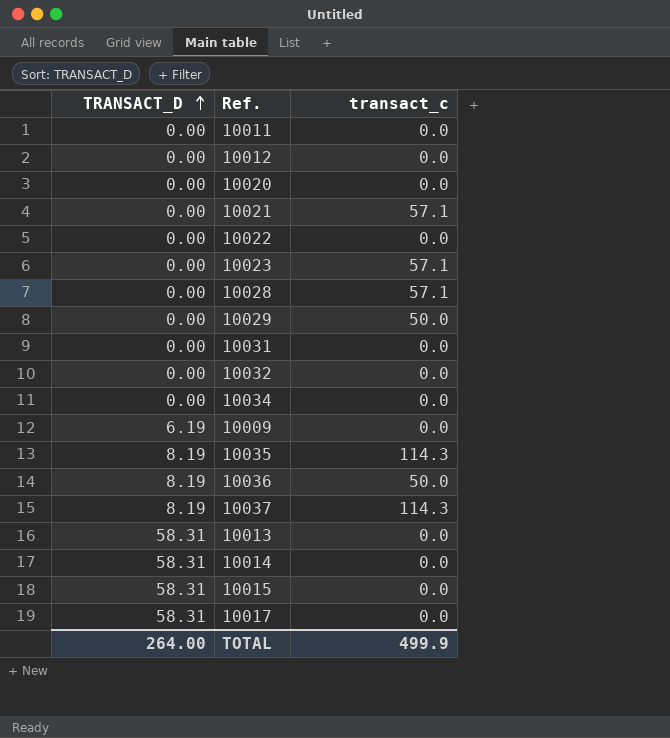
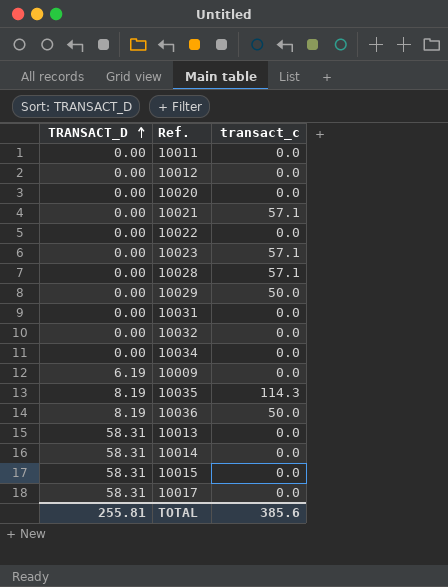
row 10037: 8.19 | 114.3 -> none
TOTAL | TRANSACT_D: 264.00 -> 255.81
TOTAL | transact_c: 499.9 -> 385.6

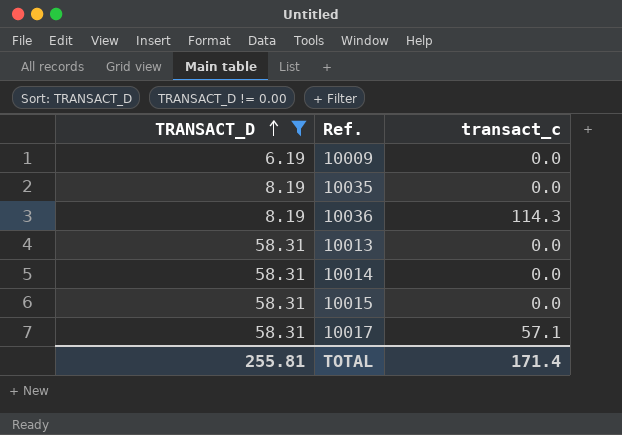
filter: none -> TRANSACT_D != 0.00
10035 | transact_c: 114.3 -> 0.0
10036 | transact_c: 50.0 -> 114.3
10017 | transact_c: 0.0 -> 57.1
TOTAL | transact_c: 385.6 -> 171.4

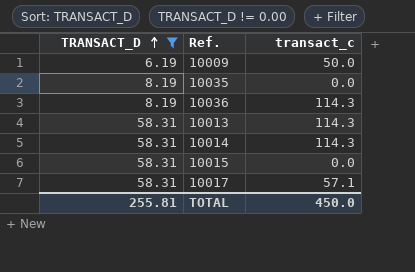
10009 | transact_c: 0.0 -> 50.0
10013 | transact_c: 0.0 -> 114.3
10014 | transact_c: 0.0 -> 114.3
TOTAL | transact_c: 171.4 -> 450.0

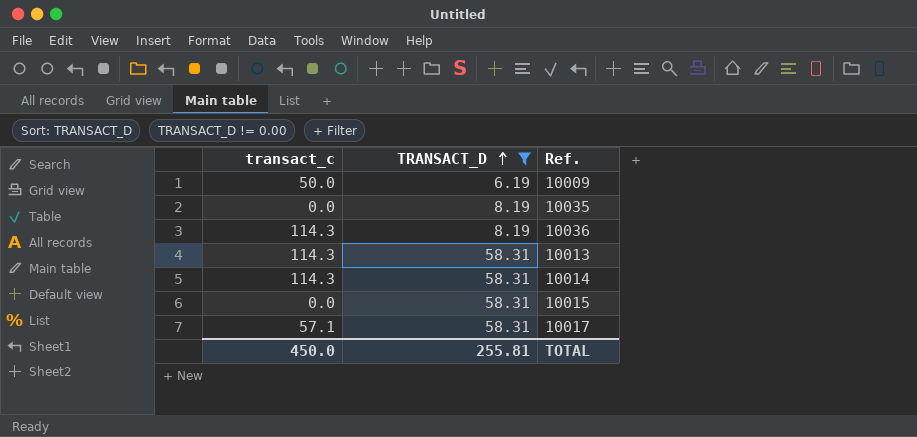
column transact_c | position: 3 -> 1

